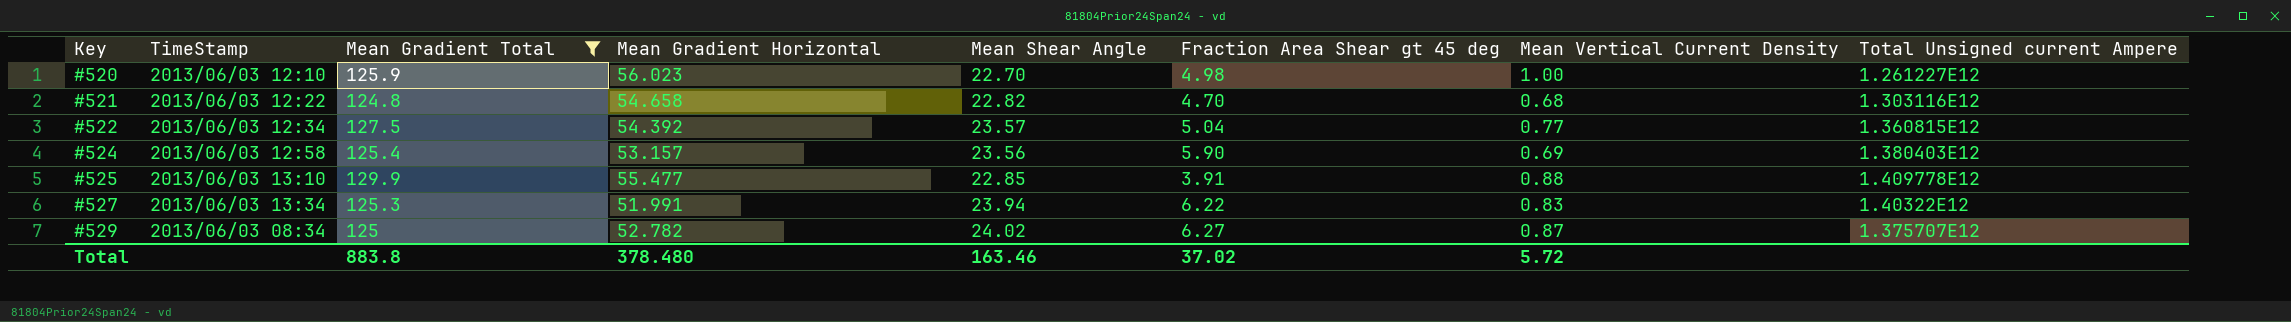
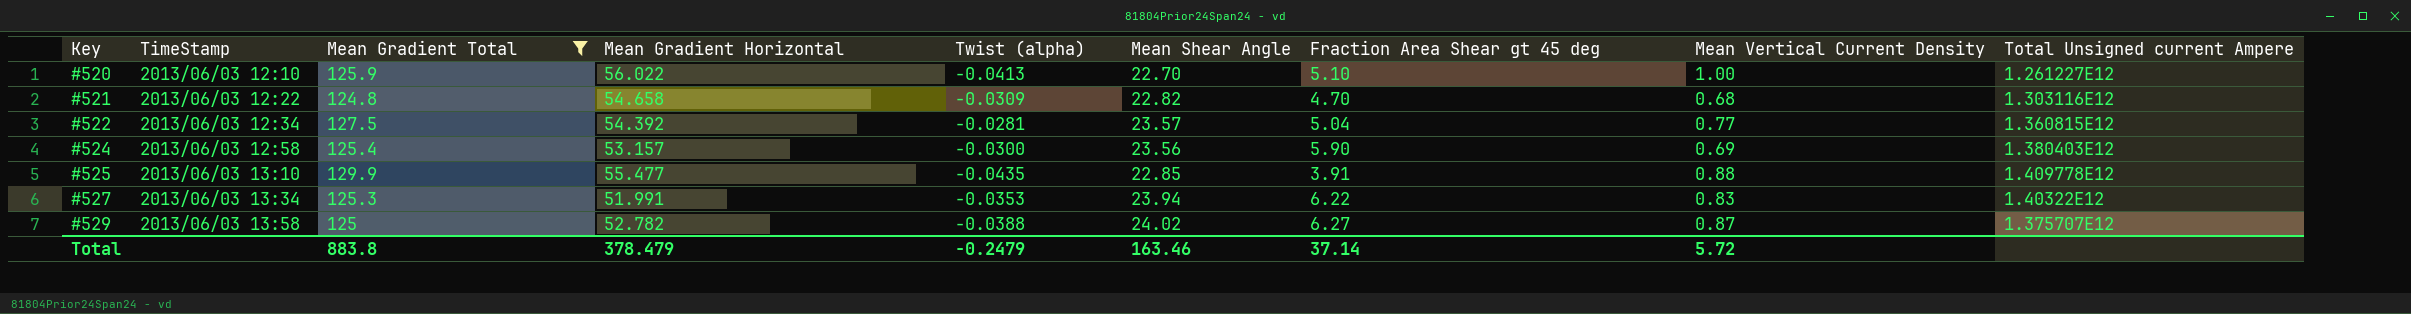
column Twist (alpha) | position: none -> 5
#520 | Mean Gradient Horizontal: 56.023 -> 56.022
#520 | Fraction Area Shear gt 45 deg: 4.98 -> 5.10
#529 | TimeStamp: 2013/06/03 08:34 -> 2013/06/03 13:58
Total | Mean Gradient Horizontal: 378.480 -> 378.479
Total | Fraction Area Shear gt 45 deg: 37.02 -> 37.14

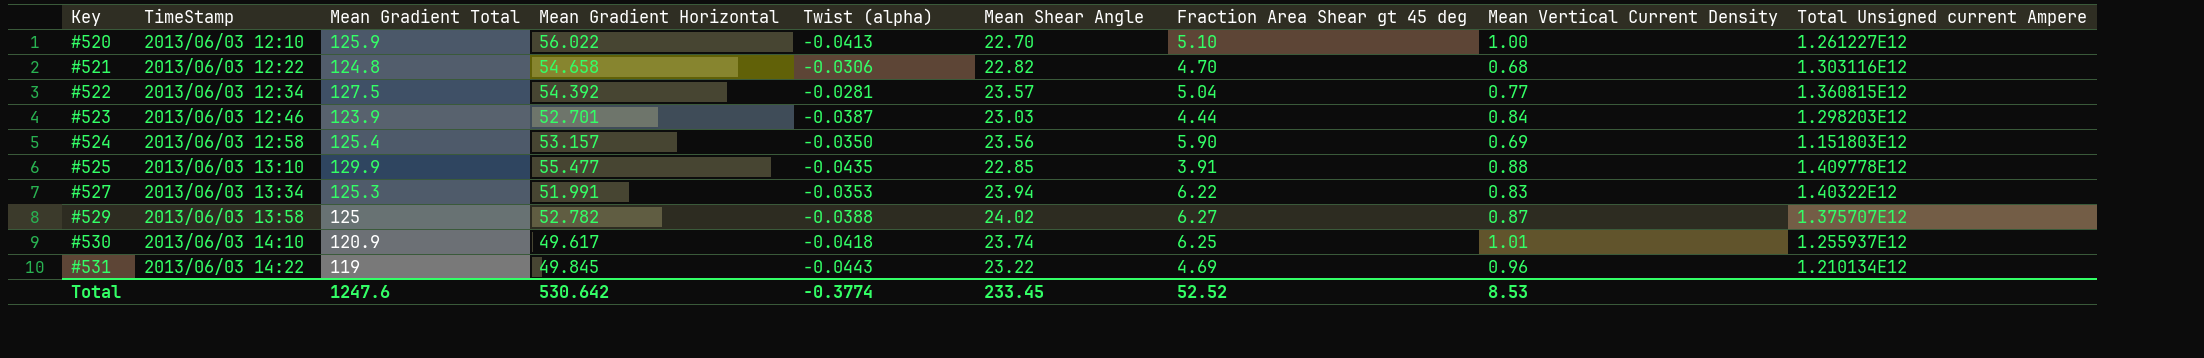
filter: Mean Gradient Total >= 124.8 -> none
#521 | Twist (alpha): -0.0309 -> -0.0306
#524 | Twist (alpha): -0.0300 -> -0.0350
#524 | Total Unsigned current Ampere: 1.380403E12 -> 1.151803E12
Total | Mean Gradient Total: 883.8 -> 1247.6
Total | Mean Gradient Horizontal: 378.479 -> 530.642
Total | Twist (alpha): -0.2479 -> -0.3774
Total | Mean Shear Angle: 163.46 -> 233.45
Total | Fraction Area Shear gt 45 deg: 37.14 -> 52.52
Total | Mean Vertical Current Density: 5.72 -> 8.53

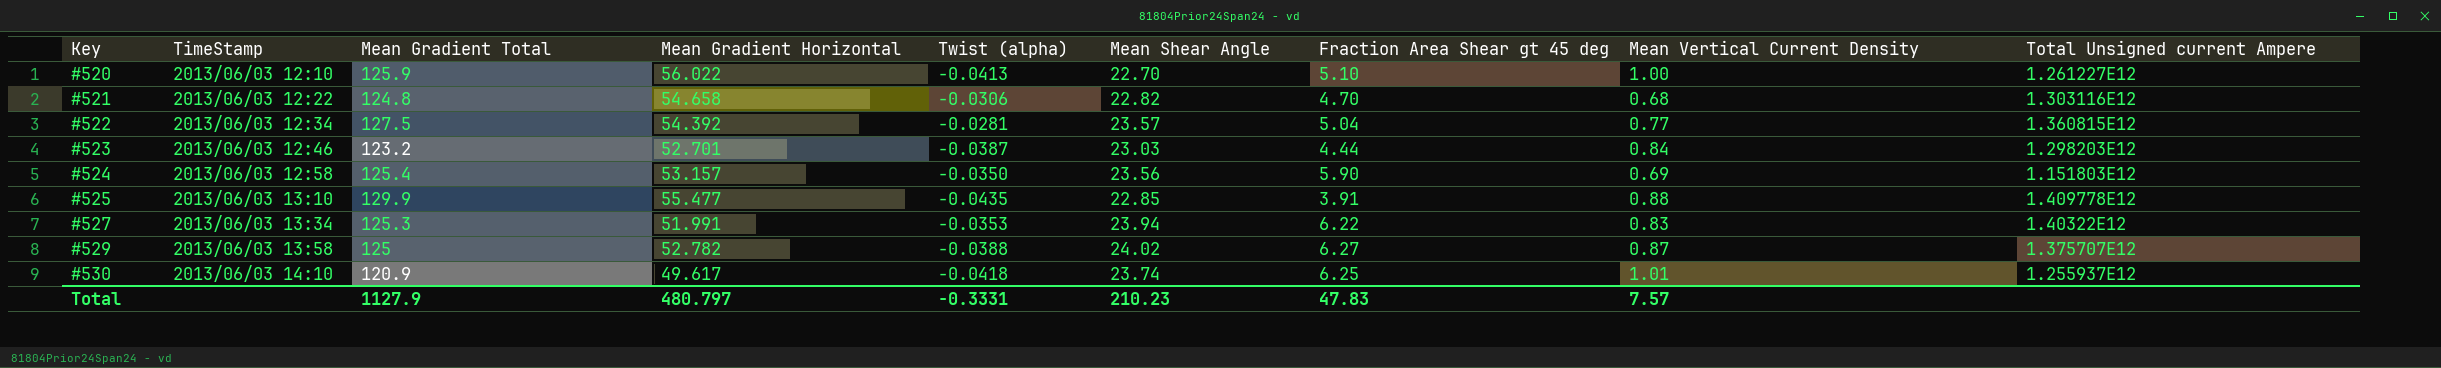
row #531: 2013/06/03 14:22 | 119 | 49.845 | -0.0443 | 23.22 | 4.69 | 0.96 | 1.210134E12 -> none
#523 | Mean Gradient Total: 123.9 -> 123.2
Total | Mean Gradient Total: 1247.6 -> 1127.9
Total | Mean Gradient Horizontal: 530.642 -> 480.797
Total | Twist (alpha): -0.3774 -> -0.3331
Total | Mean Shear Angle: 233.45 -> 210.23
Total | Fraction Area Shear gt 45 deg: 52.52 -> 47.83
Total | Mean Vertical Current Density: 8.53 -> 7.57

